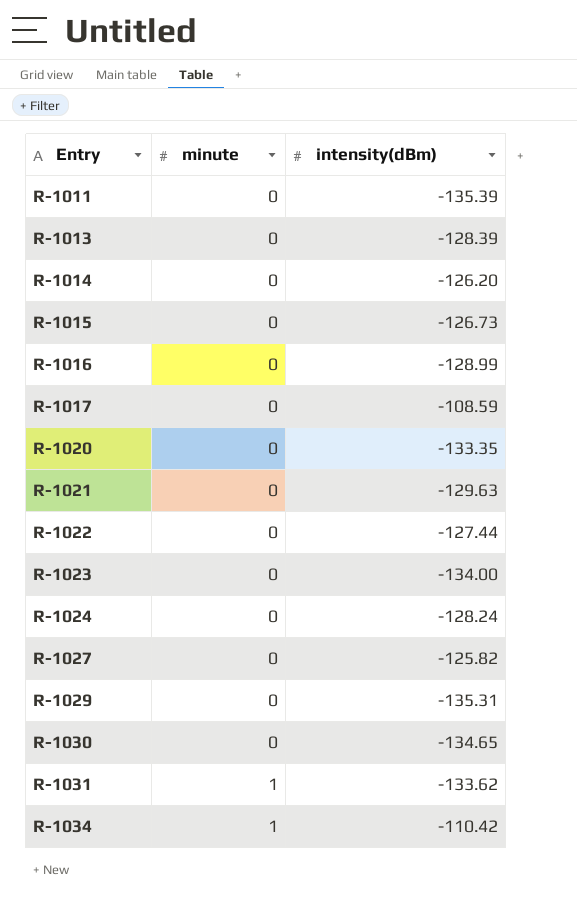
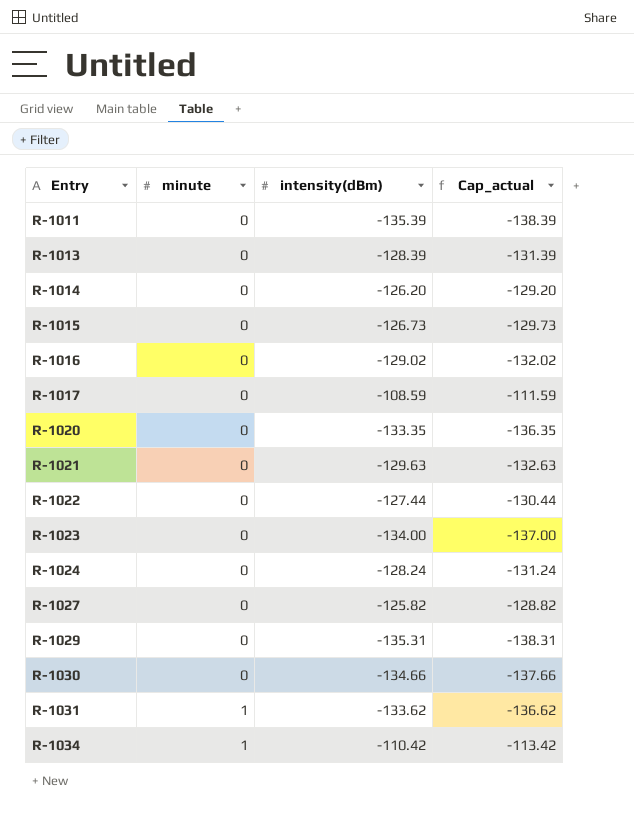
column Cap_actual | formula: none -> [intensity(dBm)] - 3
R-1016 | intensity(dBm): -128.99 -> -129.02
R-1030 | intensity(dBm): -134.65 -> -134.66

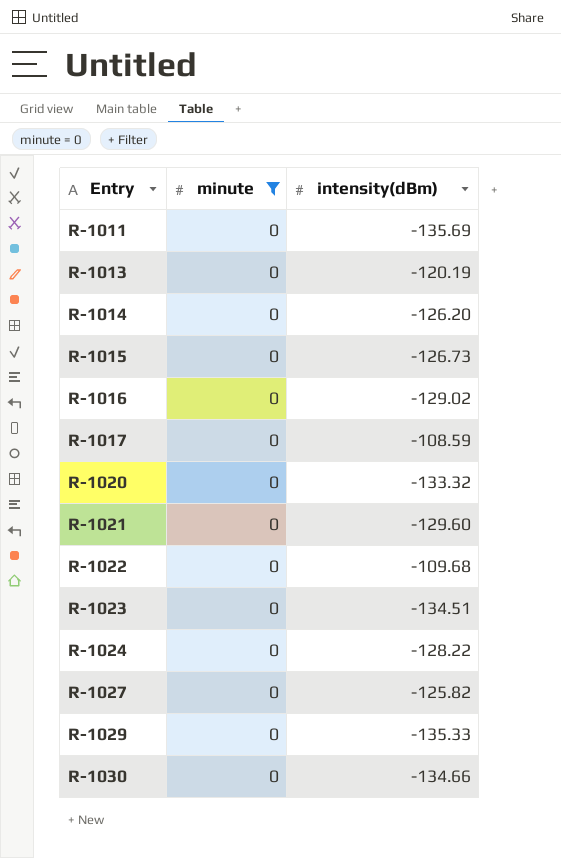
filter: none -> minute = 0
column Cap_actual | formula: [intensity(dBm)] - 3 -> none
R-1011 | intensity(dBm): -135.39 -> -135.69
R-1013 | intensity(dBm): -128.39 -> -120.19
R-1020 | intensity(dBm): -133.35 -> -133.32
R-1021 | intensity(dBm): -129.63 -> -129.60
R-1022 | intensity(dBm): -127.44 -> -109.68
R-1023 | intensity(dBm): -134.00 -> -134.51
R-1024 | intensity(dBm): -128.24 -> -128.22
R-1029 | intensity(dBm): -135.31 -> -135.33

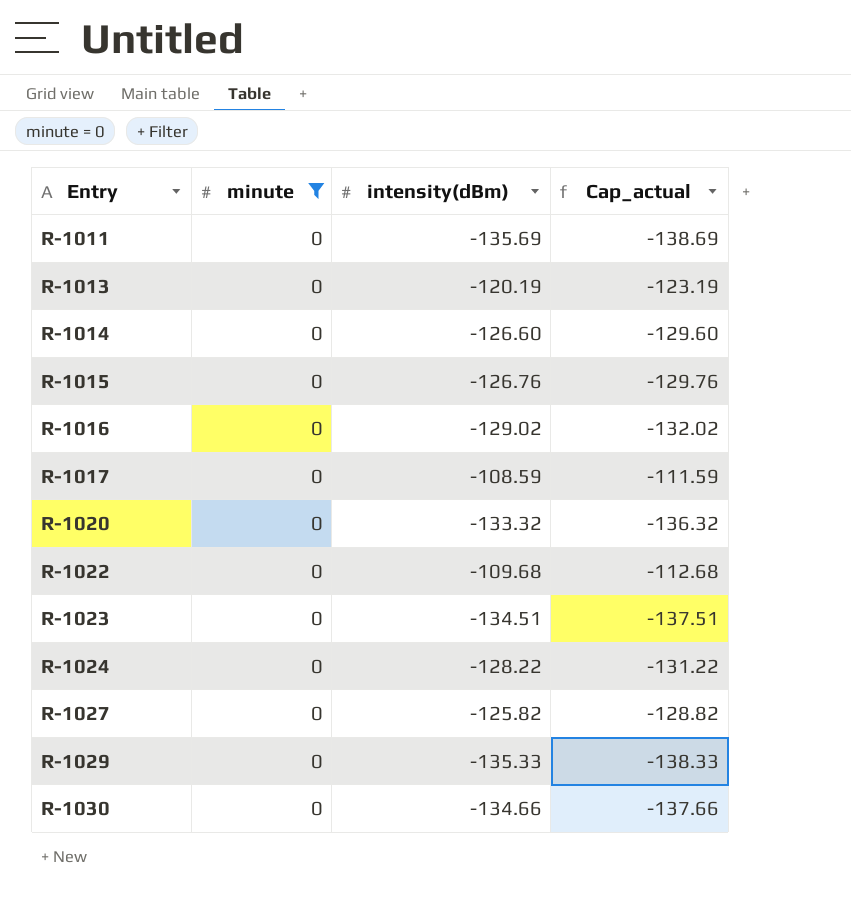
column Cap_actual | formula: none -> [intensity(dBm)] - 3
row R-1021: 0 | -129.60 -> none
R-1014 | intensity(dBm): -126.20 -> -126.60
R-1015 | intensity(dBm): -126.73 -> -126.76

